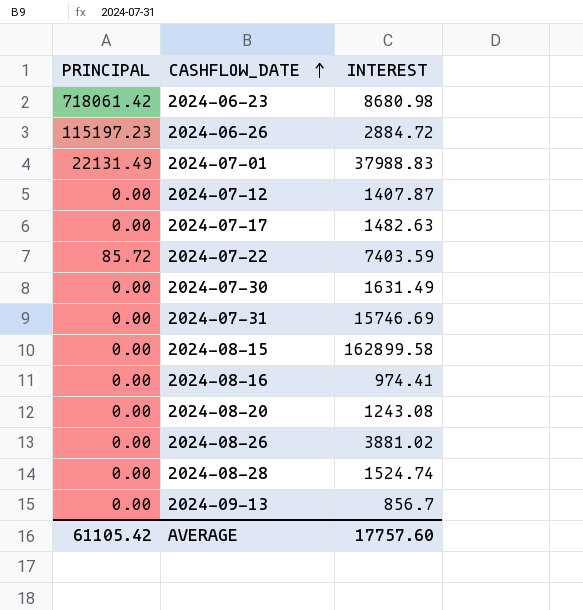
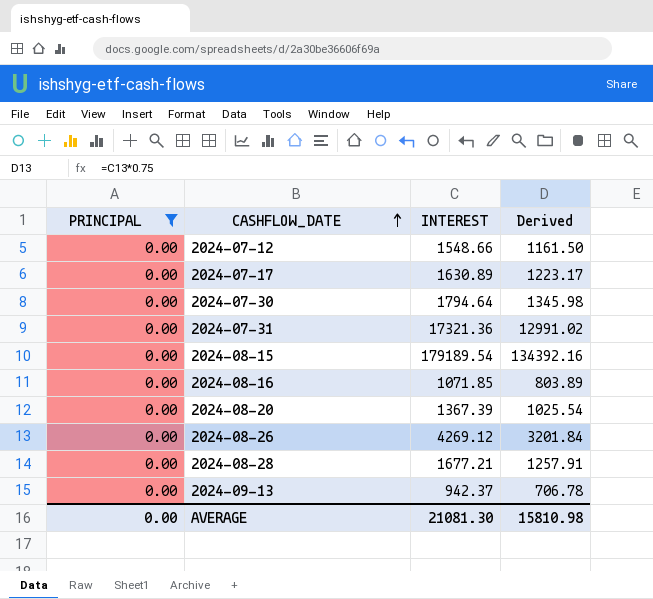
filter: none -> PRINCIPAL = 0.00
column Derived | formula: none -> [INTEREST] * 0.75
2024-07-12 | INTEREST: 1407.87 -> 1548.66
2024-07-17 | INTEREST: 1482.63 -> 1630.89
2024-07-30 | INTEREST: 1631.49 -> 1794.64
2024-07-31 | INTEREST: 15746.69 -> 17321.36
2024-08-15 | INTEREST: 162899.58 -> 179189.54
2024-08-16 | INTEREST: 974.41 -> 1071.85
2024-08-20 | INTEREST: 1243.08 -> 1367.39
2024-08-26 | INTEREST: 3881.02 -> 4269.12
2024-08-28 | INTEREST: 1524.74 -> 1677.21
2024-09-13 | INTEREST: 856.7 -> 942.37
AVERAGE | PRINCIPAL: 61105.42 -> 0.00
AVERAGE | INTEREST: 17757.60 -> 21081.30

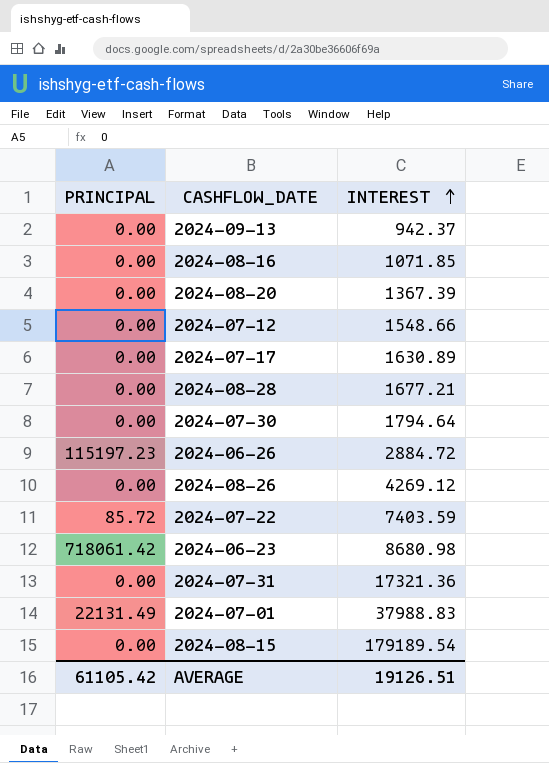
filter: PRINCIPAL = 0.00 -> none
row order: CASHFLOW_DATE ascending -> INTEREST ascending
column Derived | formula: [INTEREST] * 0.75 -> none
AVERAGE | PRINCIPAL: 0.00 -> 61105.42
AVERAGE | INTEREST: 21081.30 -> 19126.51

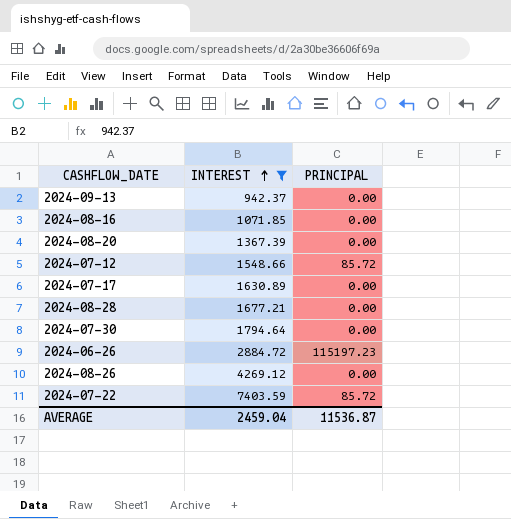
filter: none -> INTEREST <= 7403.59
column PRINCIPAL | position: 1 -> 3
2024-07-12 | PRINCIPAL: 0.00 -> 85.72
AVERAGE | INTEREST: 19126.51 -> 2459.04
AVERAGE | PRINCIPAL: 61105.42 -> 11536.87

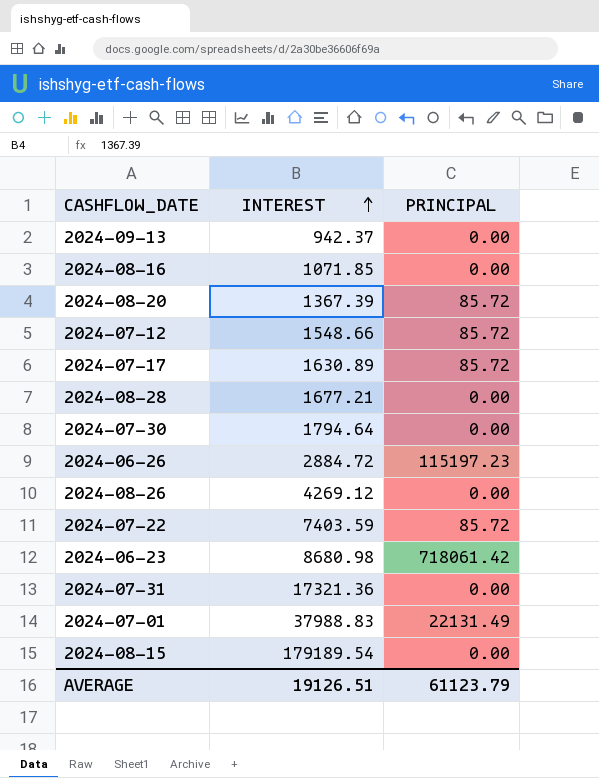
filter: INTEREST <= 7403.59 -> none
2024-08-20 | PRINCIPAL: 0.00 -> 85.72
2024-07-17 | PRINCIPAL: 0.00 -> 85.72
AVERAGE | INTEREST: 2459.04 -> 19126.51
AVERAGE | PRINCIPAL: 11536.87 -> 61123.79

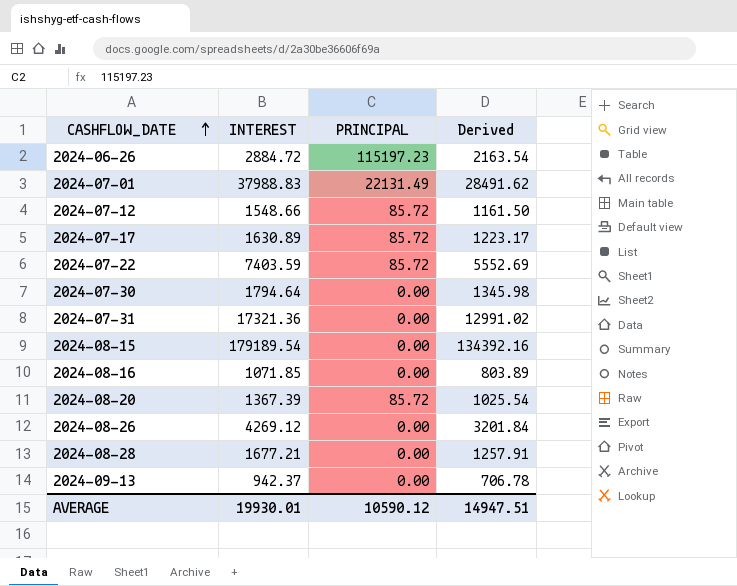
row order: INTEREST ascending -> CASHFLOW_DATE ascending
column Derived | formula: none -> [INTEREST] * 0.75
row 2024-06-23: 8680.98 | 718061.42 -> none
AVERAGE | INTEREST: 19126.51 -> 19930.01
AVERAGE | PRINCIPAL: 61123.79 -> 10590.12

